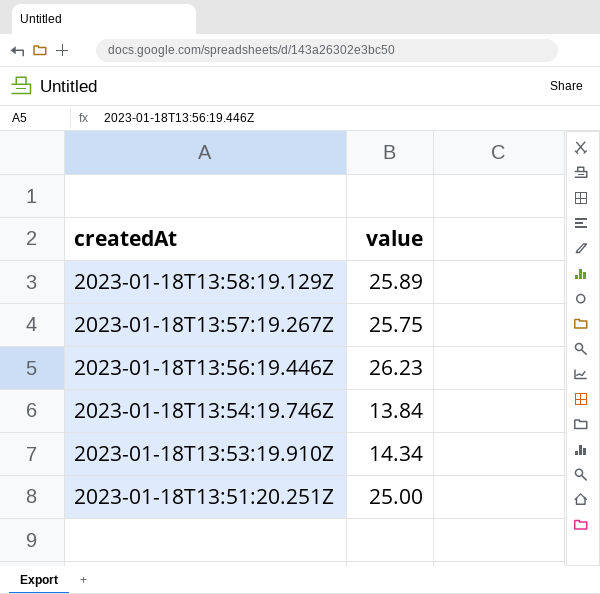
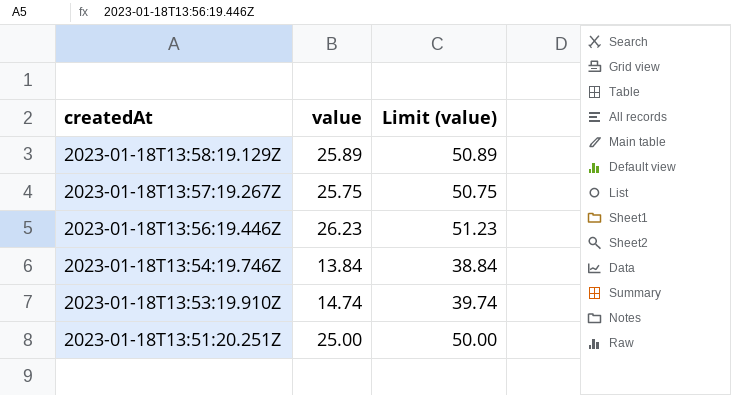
column Limit (value) | formula: none -> [value] + 25
2023-01-18T13:53:19.910Z | value: 14.34 -> 14.74

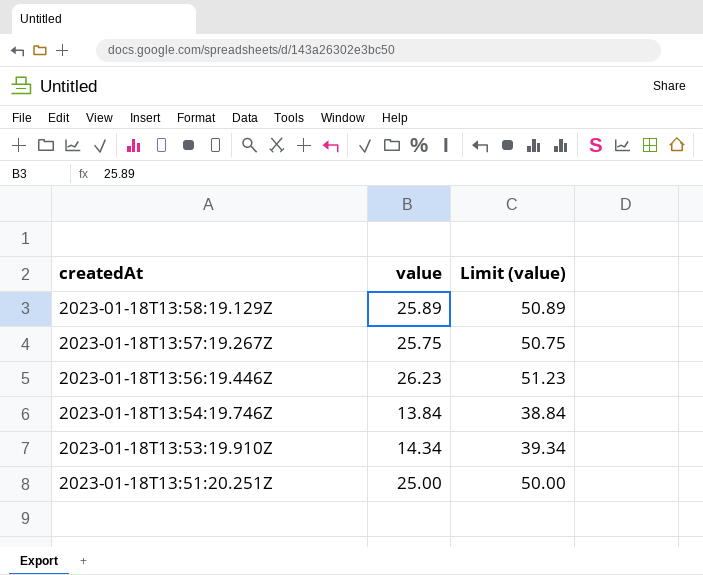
2023-01-18T13:53:19.910Z | value: 14.74 -> 14.34
2023-01-18T13:53:19.910Z | Limit (value): 39.74 -> 39.34

